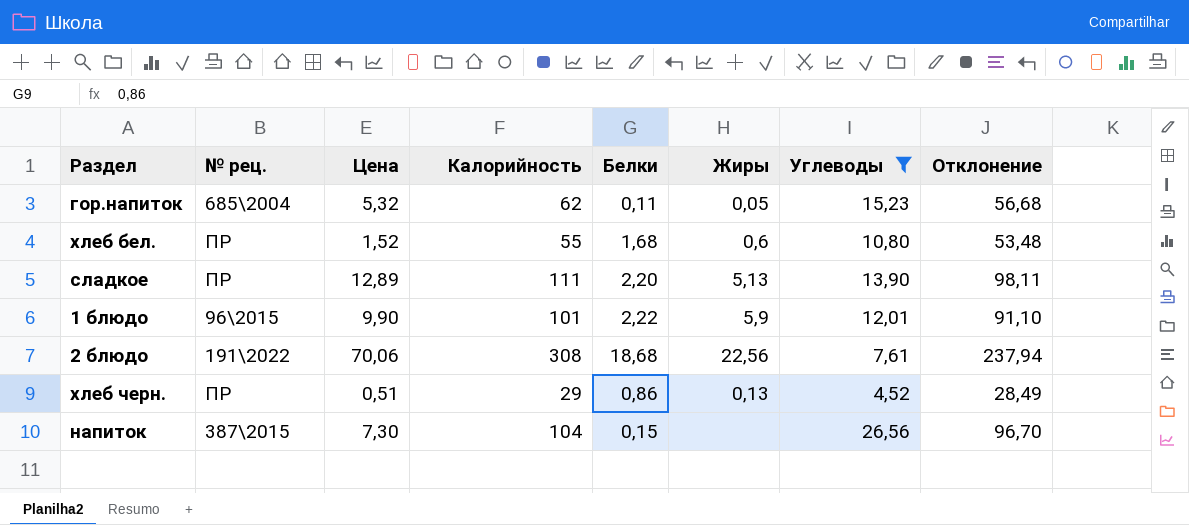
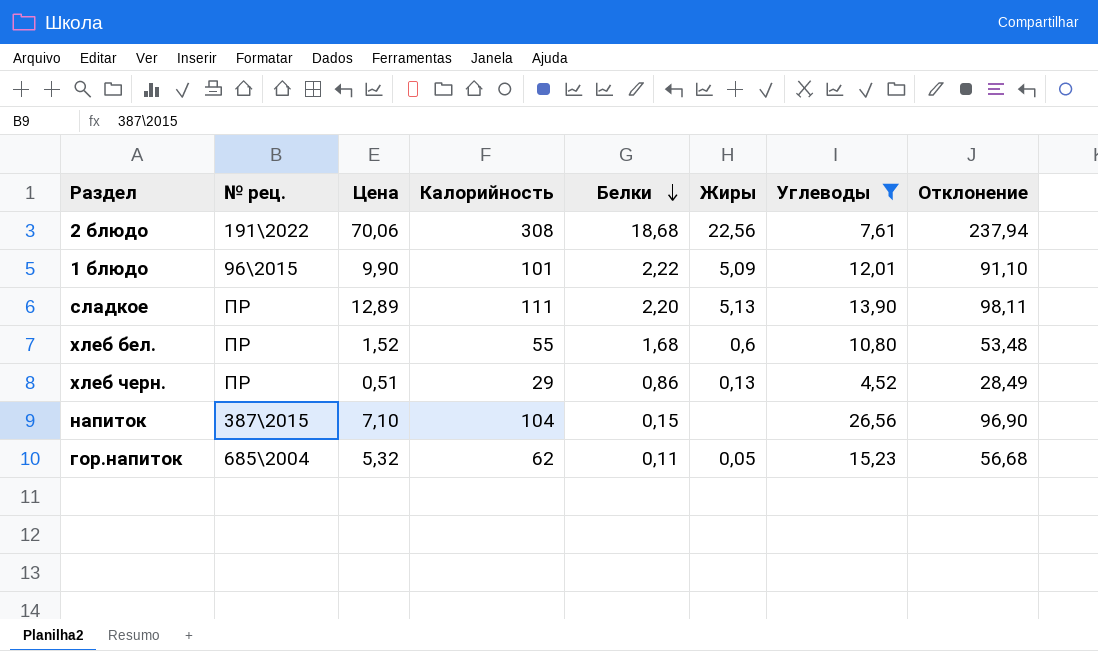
row order: none -> Белки descending
1 блюдо | Жиры: 5,9 -> 5,09
напиток | Цена: 7,30 -> 7,10
напиток | Отклонение: 96,70 -> 96,90

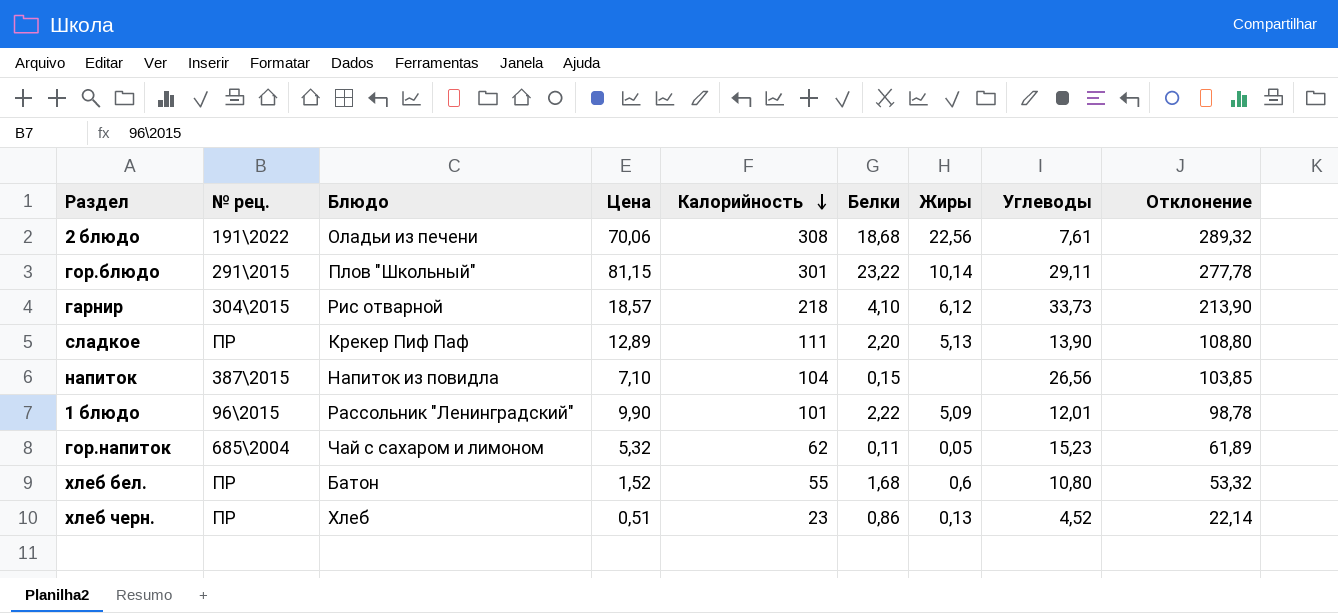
filter: Углеводы <= 26,56 -> none
row order: Белки descending -> Калорийность descending
column Блюдо | position: none -> 3
column Отклонение | formula: [Калорийность] - [Цена] -> [Калорийность] - [Белки]
хлеб черн. | Калорийность: 29 -> 23

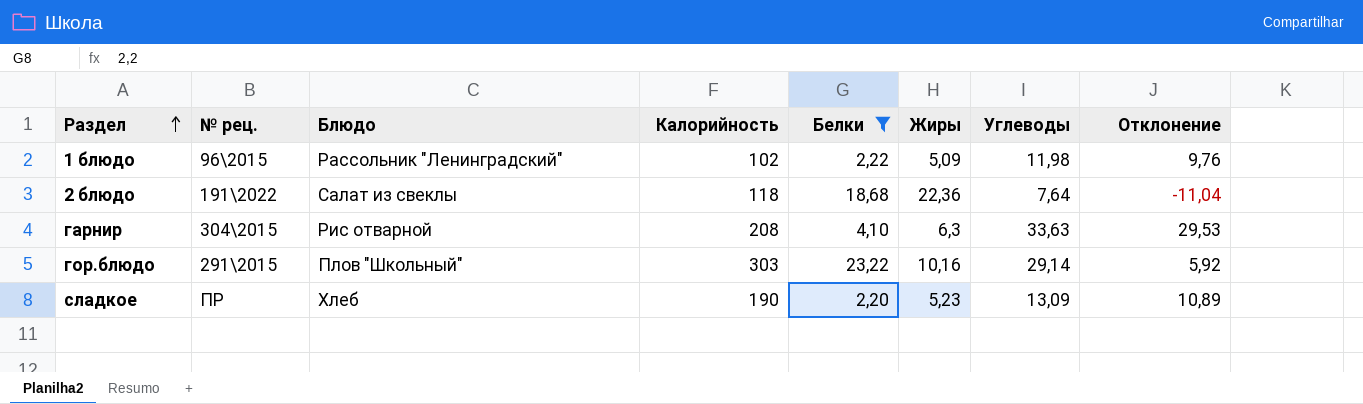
filter: none -> Белки >= 2,20
row order: Калорийность descending -> Раздел ascending
column Цена | position: 4 -> none
column Отклонение | formula: [Калорийность] - [Белки] -> [Углеводы] - [Белки]
1 блюдо | Калорийность: 101 -> 102
1 блюдо | Углеводы: 12,01 -> 11,98
2 блюдо | Блюдо: Оладьи из печени -> Салат из свеклы
2 блюдо | Калорийность: 308 -> 118
2 блюдо | Жиры: 22,56 -> 22,36
2 блюдо | Углеводы: 7,61 -> 7,64
гарнир | Калорийность: 218 -> 208
гарнир | Жиры: 6,12 -> 6,3
гарнир | Углеводы: 33,73 -> 33,63
гор.блюдо | Калорийность: 301 -> 303
гор.блюдо | Жиры: 10,14 -> 10,16
гор.блюдо | Углеводы: 29,11 -> 29,14
сладкое | Блюдо: Крекер Пиф Паф -> Хлеб
сладкое | Калорийность: 111 -> 190
сладкое | Жиры: 5,13 -> 5,23
сладкое | Углеводы: 13,90 -> 13,09

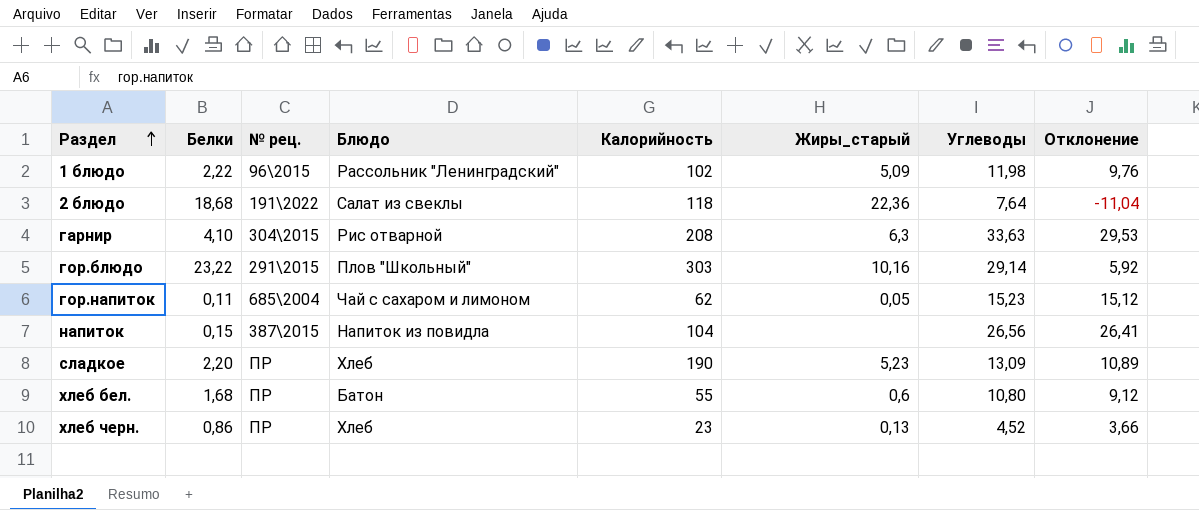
filter: Белки >= 2,20 -> none
column Белки | position: 5 -> 2
column name: Жиры -> Жиры_старый

